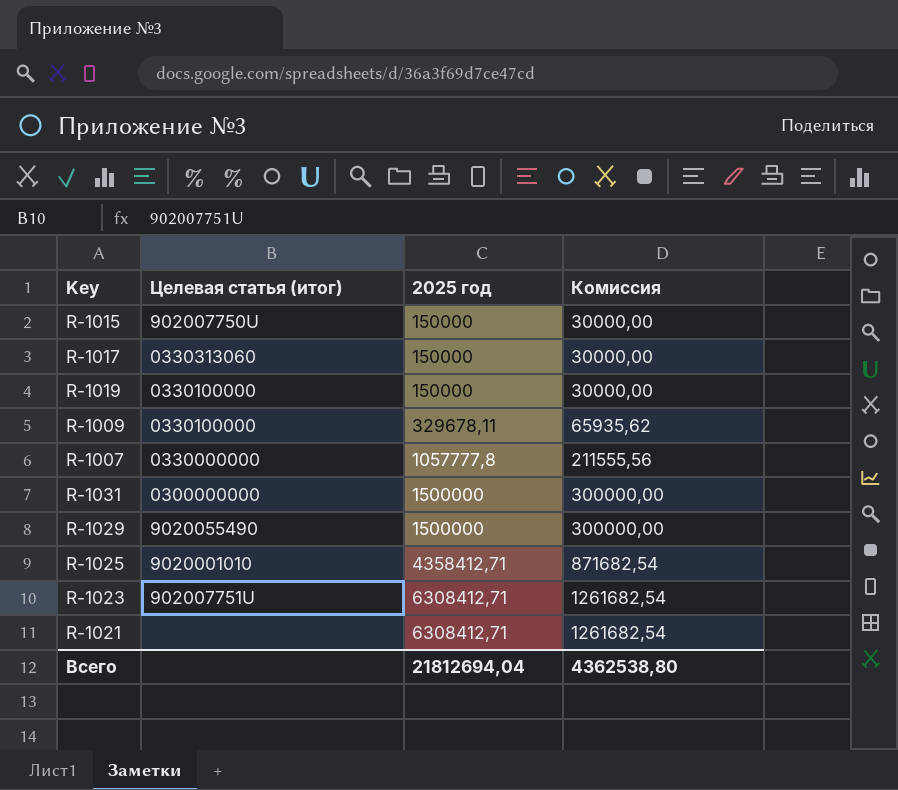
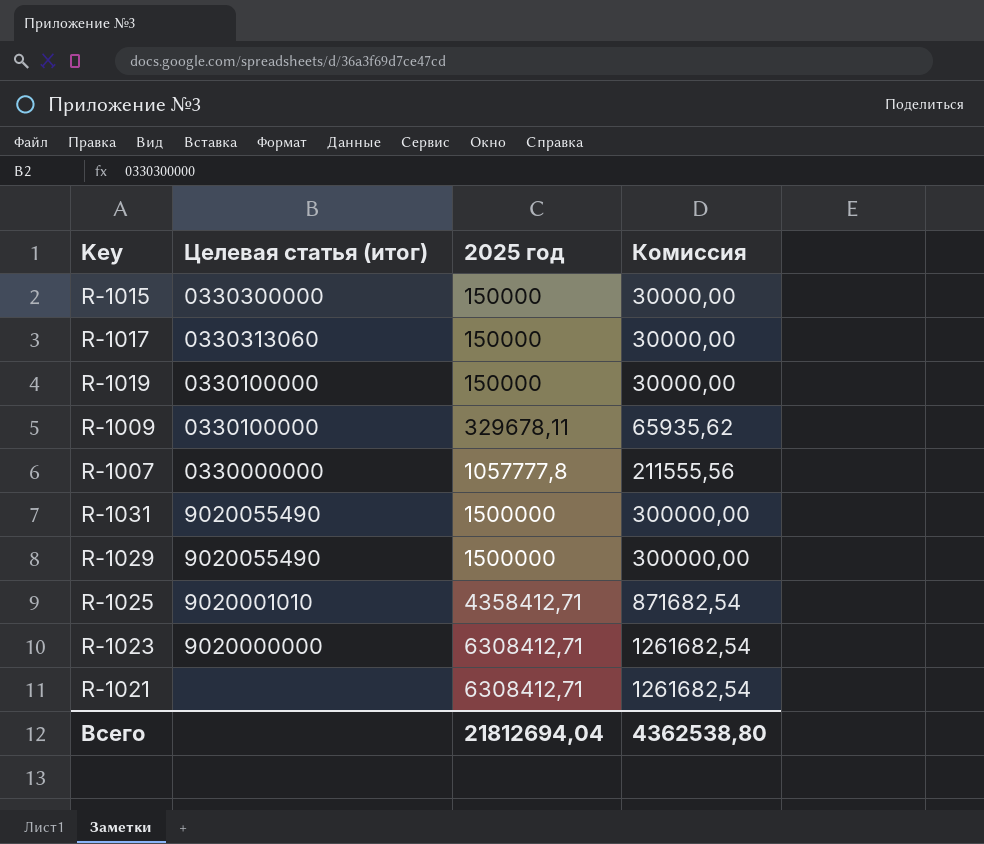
R-1015 | Целевая статья (итог): 902007750U -> 0330300000
R-1031 | Целевая статья (итог): 0300000000 -> 9020055490
R-1023 | Целевая статья (итог): 902007751U -> 9020000000

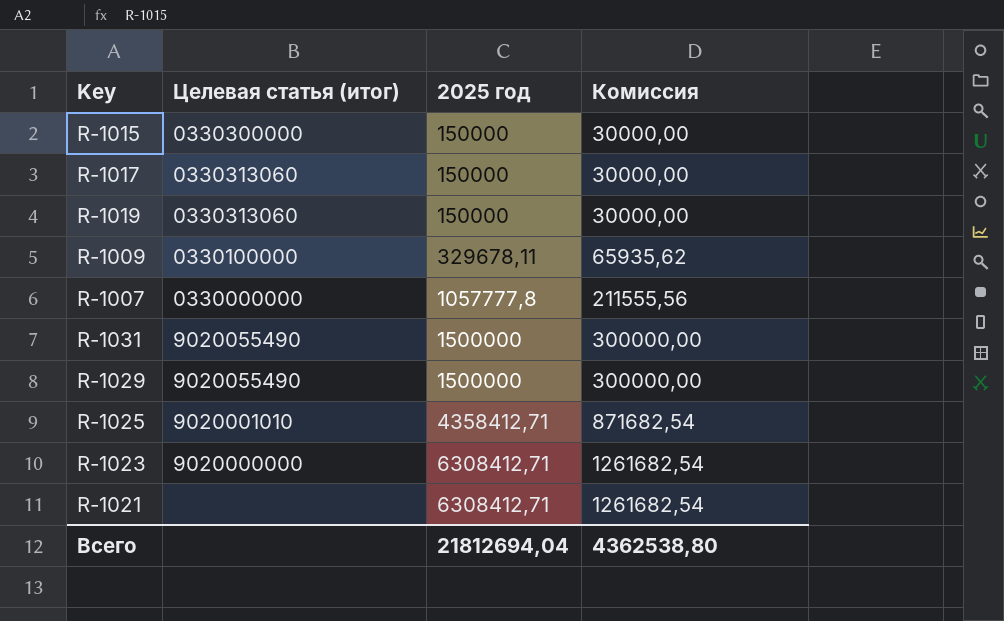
R-1019 | Целевая статья (итог): 0330100000 -> 0330313060

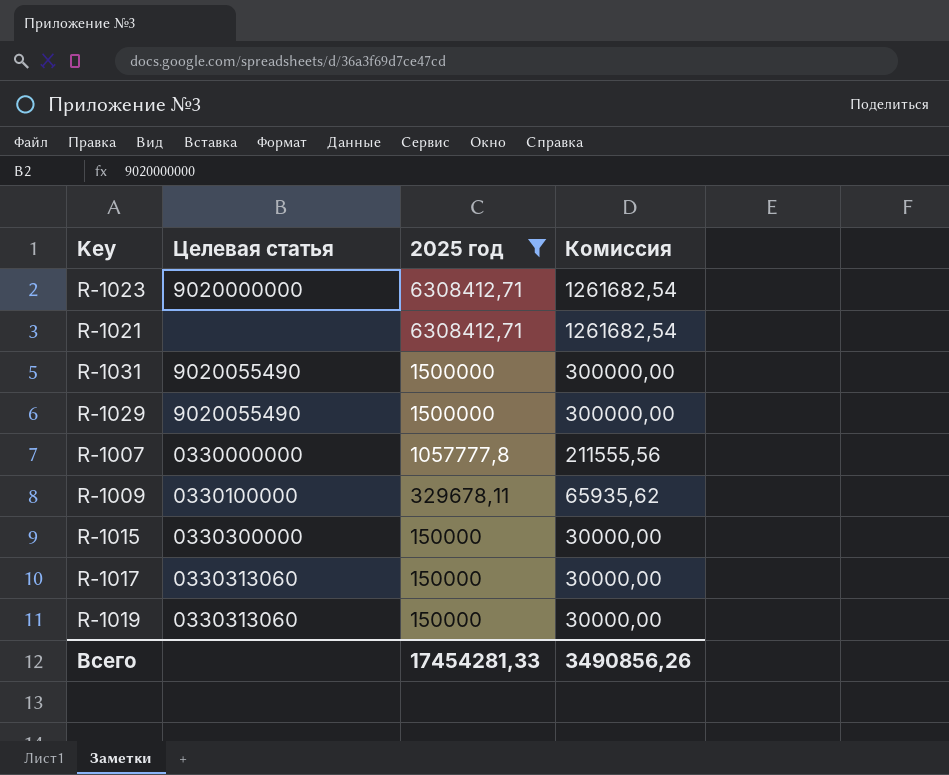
filter: none -> 2025 год != 4358412,71
row order: 2025 год ascending -> 2025 год descending
column name: Целевая статья (итог) -> Целевая статья
Всего | 2025 год: 21812694,04 -> 17454281,33
Всего | Комиссия: 4362538,80 -> 3490856,26

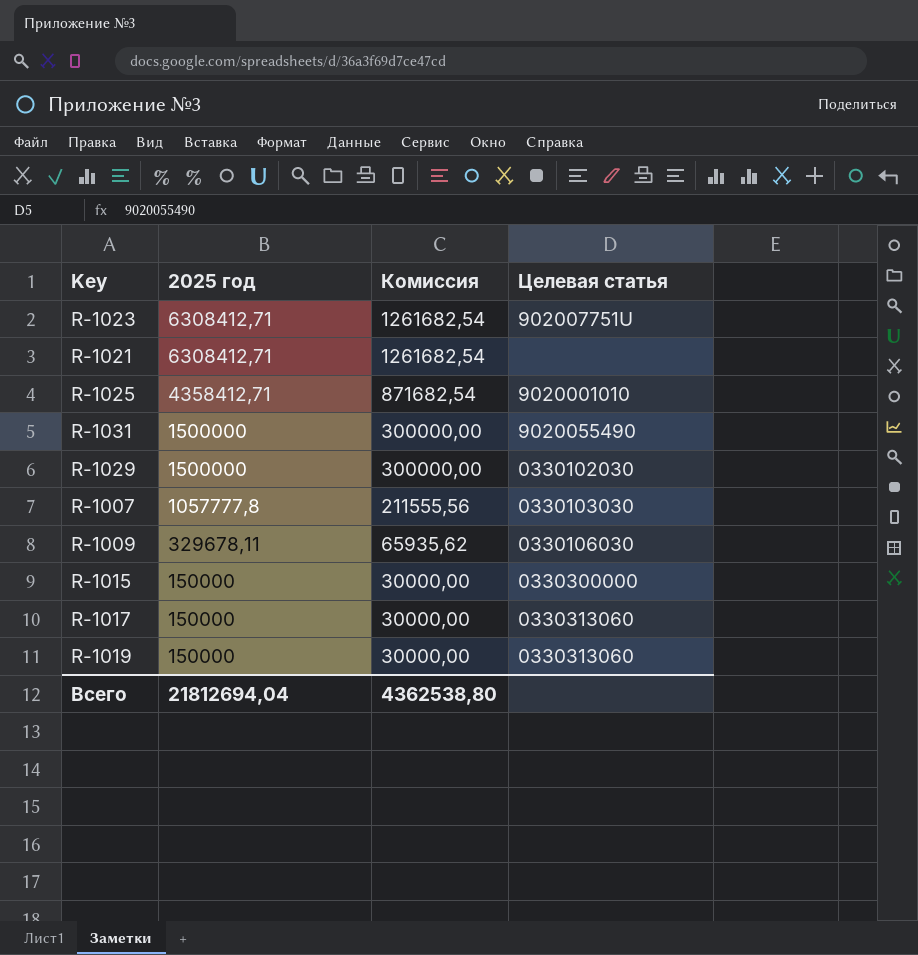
filter: 2025 год != 4358412,71 -> none
column Целевая статья | position: 2 -> 4
R-1023 | Целевая статья: 9020000000 -> 902007751U
R-1029 | Целевая статья: 9020055490 -> 0330102030
R-1007 | Целевая статья: 0330000000 -> 0330103030
R-1009 | Целевая статья: 0330100000 -> 0330106030
Всего | 2025 год: 17454281,33 -> 21812694,04
Всего | Комиссия: 3490856,26 -> 4362538,80

